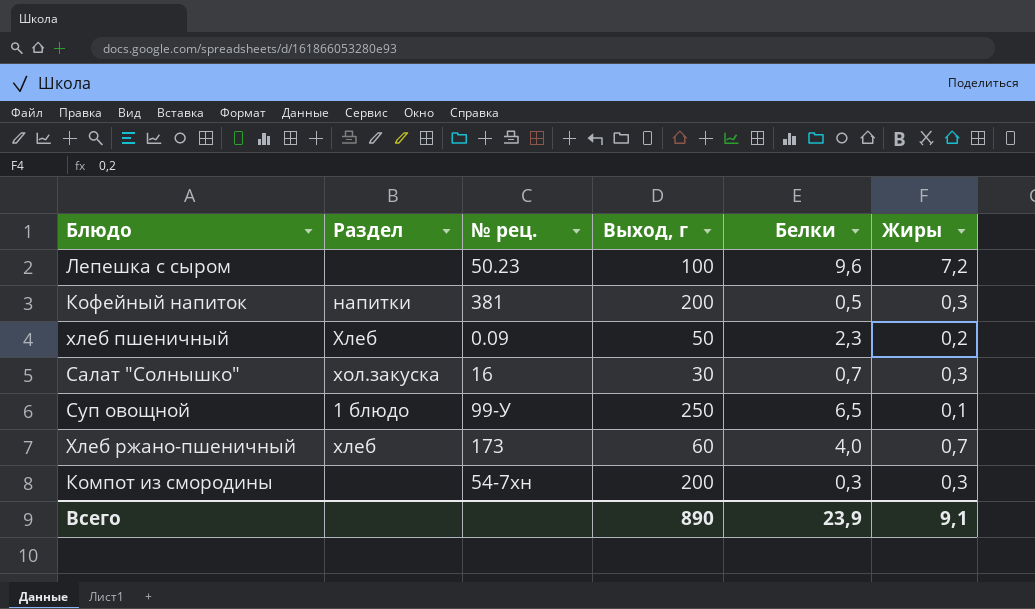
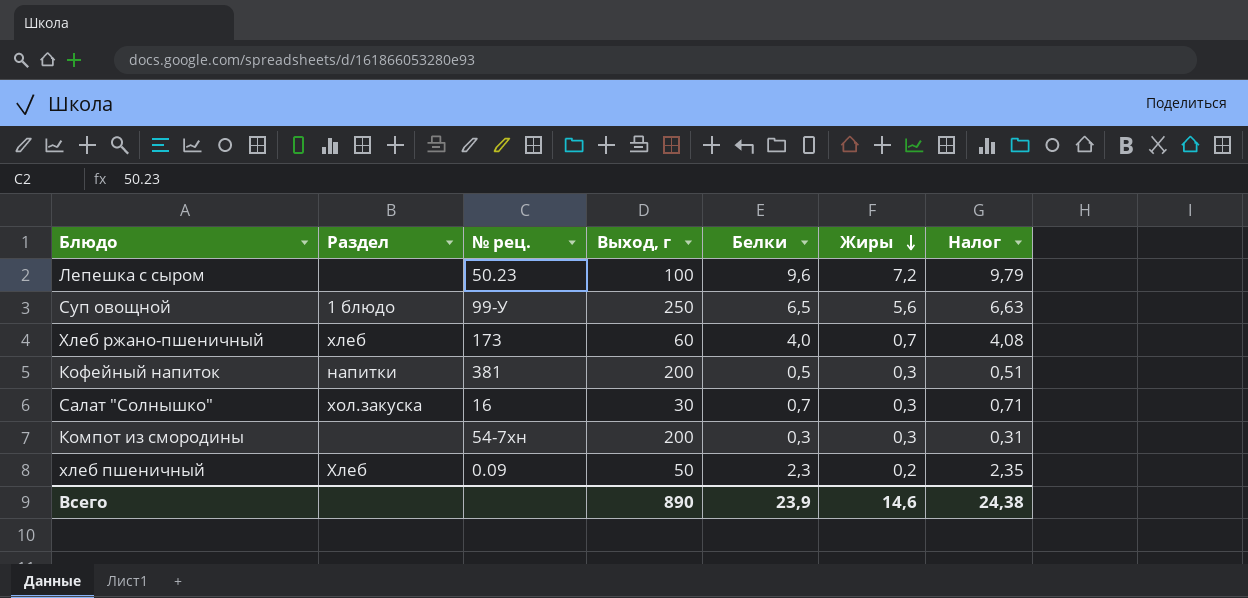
row order: none -> Жиры descending
column Налог | formula: none -> [Белки] * 1,02
Суп овощной | Жиры: 0,1 -> 5,6
Всего | Жиры: 9,1 -> 14,6

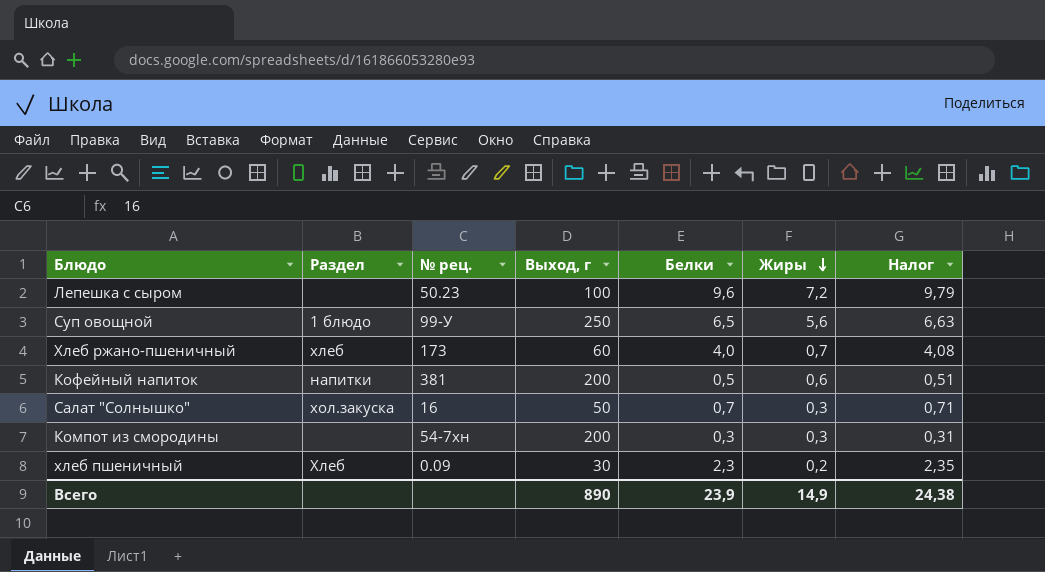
Кофейный напиток | Жиры: 0,3 -> 0,6
Салат "Солнышко" | Выход, г: 30 -> 50
хлеб пшеничный | Выход, г: 50 -> 30
Всего | Жиры: 14,6 -> 14,9

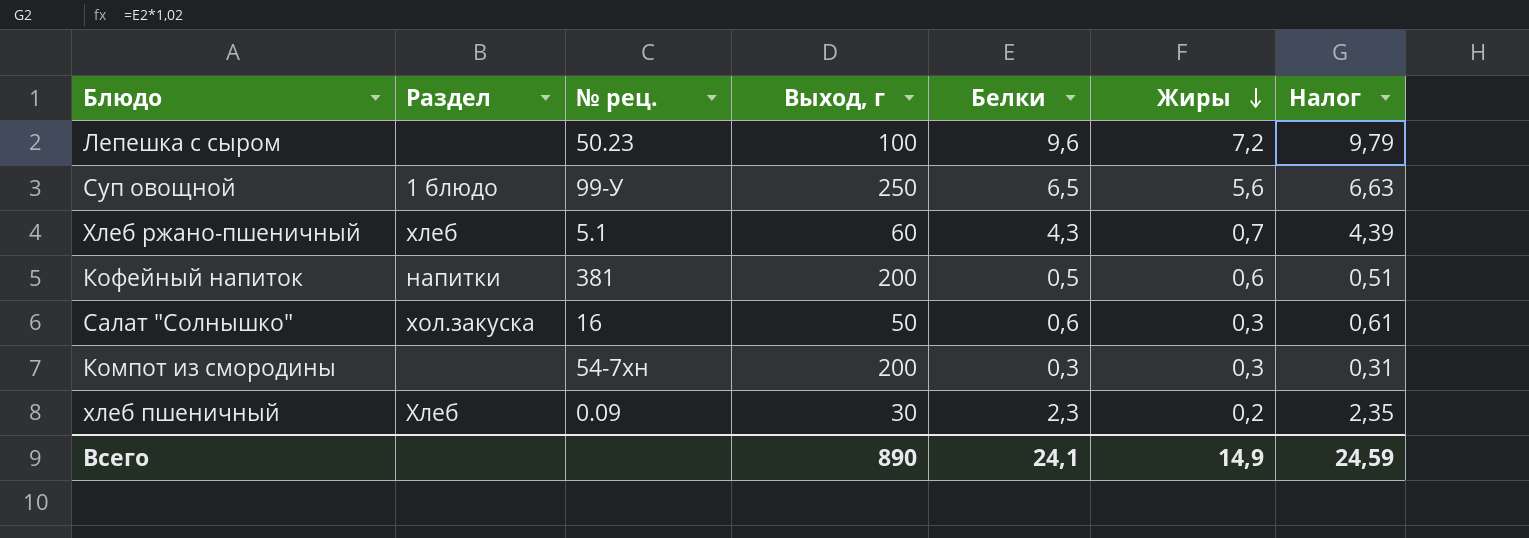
Хлеб ржано-пшеничный | № рец.: 173 -> 5.1
Хлеб ржано-пшеничный | Белки: 4,0 -> 4,3
Хлеб ржано-пшеничный | Налог: 4,08 -> 4,39
Салат "Солнышко" | Белки: 0,7 -> 0,6
Салат "Солнышко" | Налог: 0,71 -> 0,61
Всего | Белки: 23,9 -> 24,1
Всего | Налог: 24,38 -> 24,59

